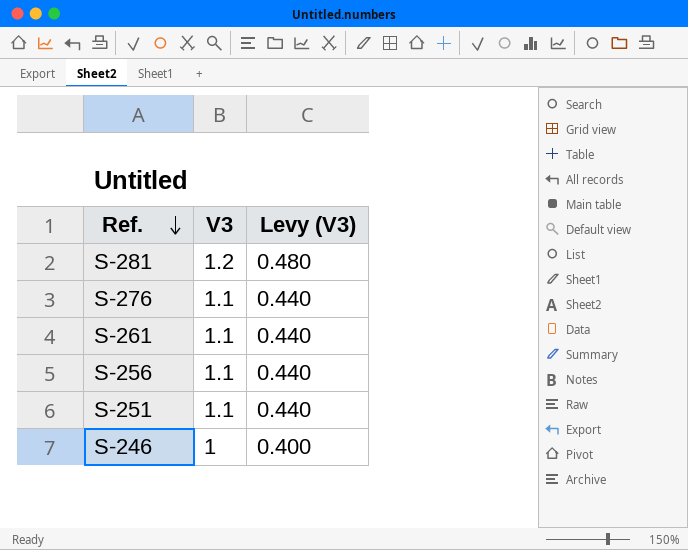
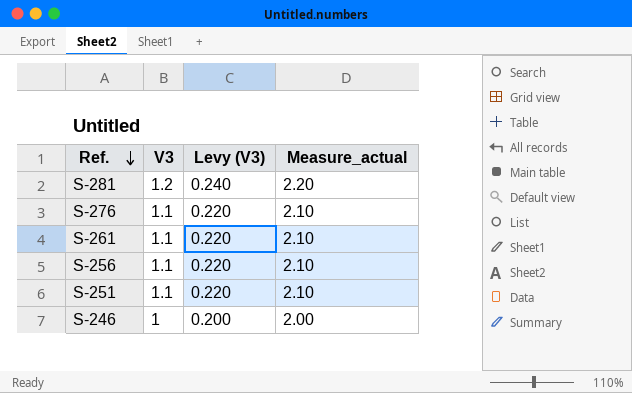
column Levy (V3) | formula: [V3] * 0.4 -> [V3] * 0.2
column Measure_actual | formula: none -> [V3] + 1

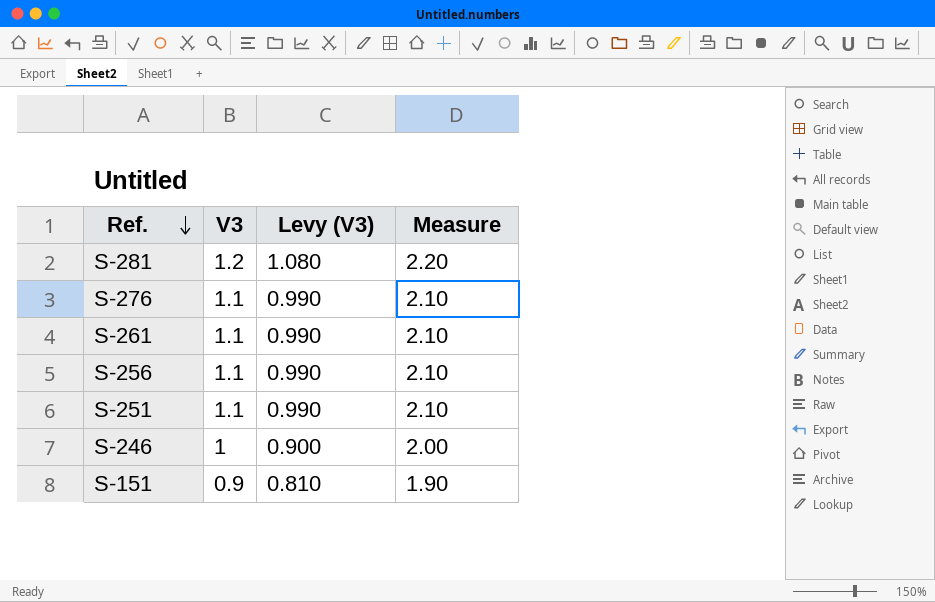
column Levy (V3) | formula: [V3] * 0.2 -> [V3] * 0.9
column name: Measure_actual -> Measure
row S-151: none -> 0.9 | 0.810 | 1.90

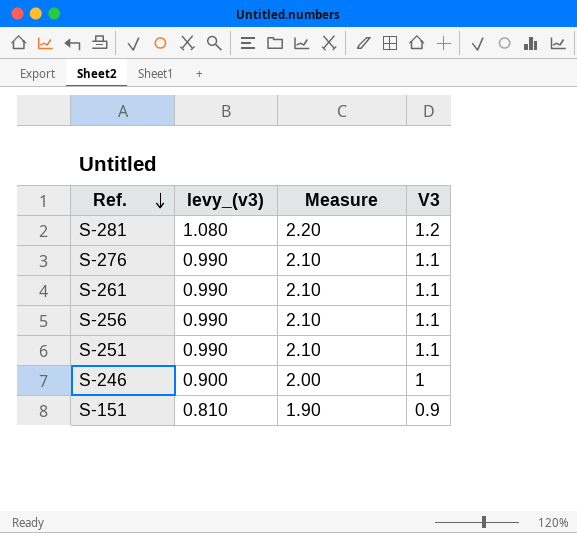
column name: Levy (V3) -> levy_(v3)
column V3 | position: 2 -> 4

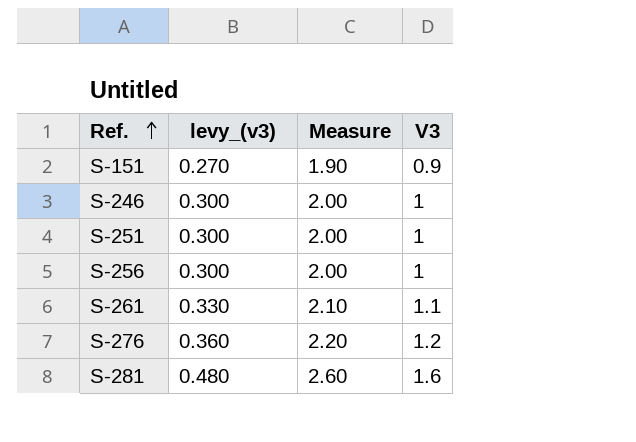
row order: Ref. descending -> Ref. ascending
column levy_(v3) | formula: [V3] * 0.9 -> [V3] * 0.3
S-251 | Measure: 2.10 -> 2.00
S-251 | V3: 1.1 -> 1
S-256 | Measure: 2.10 -> 2.00
S-256 | V3: 1.1 -> 1
S-276 | Measure: 2.10 -> 2.20
S-276 | V3: 1.1 -> 1.2
S-281 | Measure: 2.20 -> 2.60
S-281 | V3: 1.2 -> 1.6

